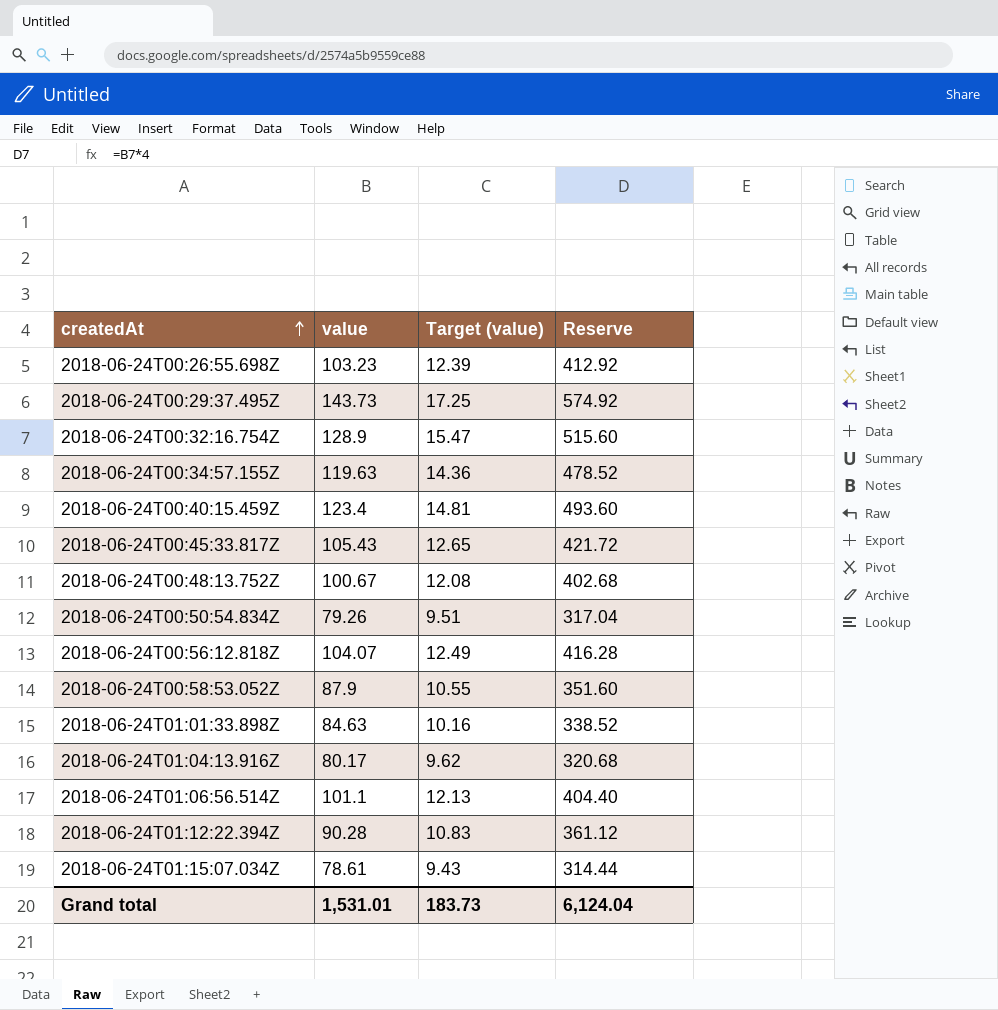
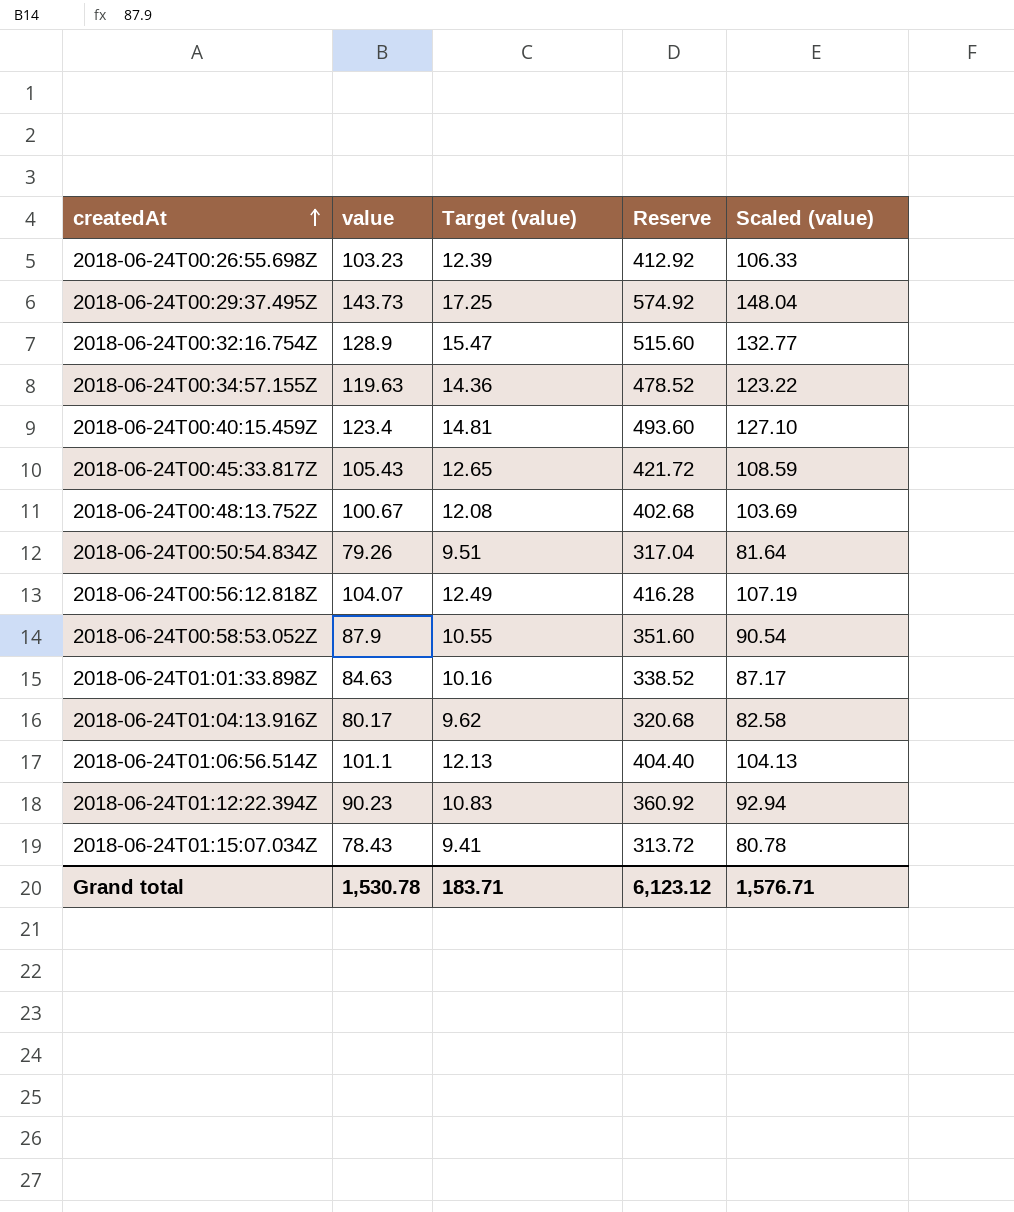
column Scaled (value) | formula: none -> [value] * 1.03
2018-06-24T01:12:22.394Z | value: 90.28 -> 90.23
2018-06-24T01:12:22.394Z | Reserve: 361.12 -> 360.92
2018-06-24T01:15:07.034Z | value: 78.61 -> 78.43
2018-06-24T01:15:07.034Z | Target (value): 9.43 -> 9.41
2018-06-24T01:15:07.034Z | Reserve: 314.44 -> 313.72
Grand total | value: 1,531.01 -> 1,530.78
Grand total | Target (value): 183.73 -> 183.71
Grand total | Reserve: 6,124.04 -> 6,123.12

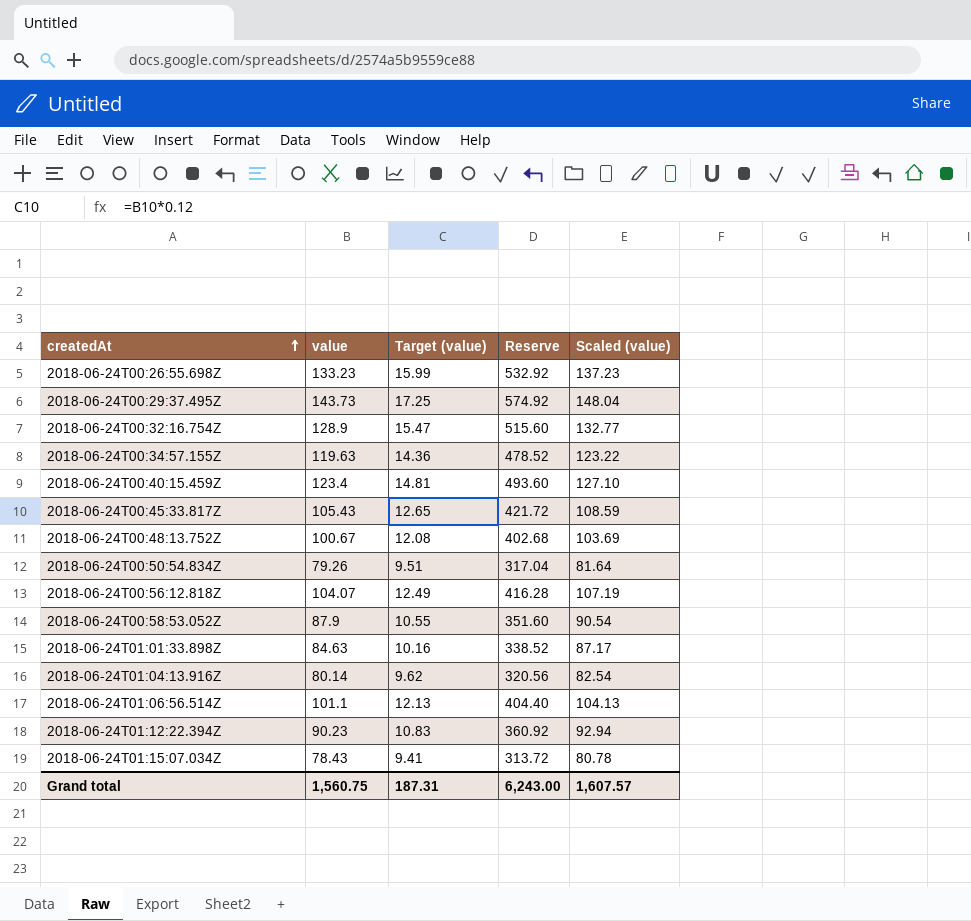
2018-06-24T00:26:55.698Z | value: 103.23 -> 133.23
2018-06-24T00:26:55.698Z | Target (value): 12.39 -> 15.99
2018-06-24T00:26:55.698Z | Reserve: 412.92 -> 532.92
2018-06-24T00:26:55.698Z | Scaled (value): 106.33 -> 137.23
2018-06-24T01:04:13.916Z | value: 80.17 -> 80.14
2018-06-24T01:04:13.916Z | Reserve: 320.68 -> 320.56
2018-06-24T01:04:13.916Z | Scaled (value): 82.58 -> 82.54
Grand total | value: 1,530.78 -> 1,560.75
Grand total | Target (value): 183.71 -> 187.31
Grand total | Reserve: 6,123.12 -> 6,243.00
Grand total | Scaled (value): 1,576.71 -> 1,607.57

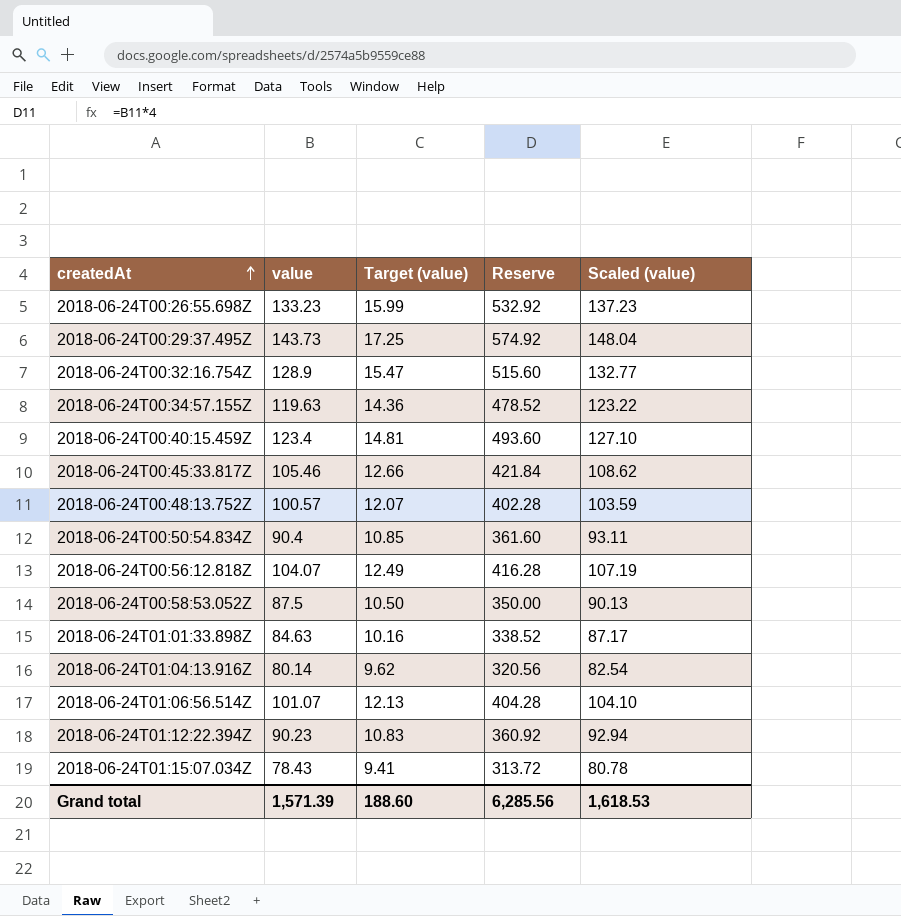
2018-06-24T00:45:33.817Z | value: 105.43 -> 105.46
2018-06-24T00:45:33.817Z | Target (value): 12.65 -> 12.66
2018-06-24T00:45:33.817Z | Reserve: 421.72 -> 421.84
2018-06-24T00:45:33.817Z | Scaled (value): 108.59 -> 108.62
2018-06-24T00:48:13.752Z | value: 100.67 -> 100.57
2018-06-24T00:48:13.752Z | Target (value): 12.08 -> 12.07
2018-06-24T00:48:13.752Z | Reserve: 402.68 -> 402.28
2018-06-24T00:48:13.752Z | Scaled (value): 103.69 -> 103.59
2018-06-24T00:50:54.834Z | value: 79.26 -> 90.4
2018-06-24T00:50:54.834Z | Target (value): 9.51 -> 10.85
2018-06-24T00:50:54.834Z | Reserve: 317.04 -> 361.60
2018-06-24T00:50:54.834Z | Scaled (value): 81.64 -> 93.11
2018-06-24T00:58:53.052Z | value: 87.9 -> 87.5
2018-06-24T00:58:53.052Z | Target (value): 10.55 -> 10.50
2018-06-24T00:58:53.052Z | Reserve: 351.60 -> 350.00
2018-06-24T00:58:53.052Z | Scaled (value): 90.54 -> 90.13
2018-06-24T01:06:56.514Z | value: 101.1 -> 101.07
2018-06-24T01:06:56.514Z | Reserve: 404.40 -> 404.28
2018-06-24T01:06:56.514Z | Scaled (value): 104.13 -> 104.10
Grand total | value: 1,560.75 -> 1,571.39
Grand total | Target (value): 187.31 -> 188.60
Grand total | Reserve: 6,243.00 -> 6,285.56
Grand total | Scaled (value): 1,607.57 -> 1,618.53

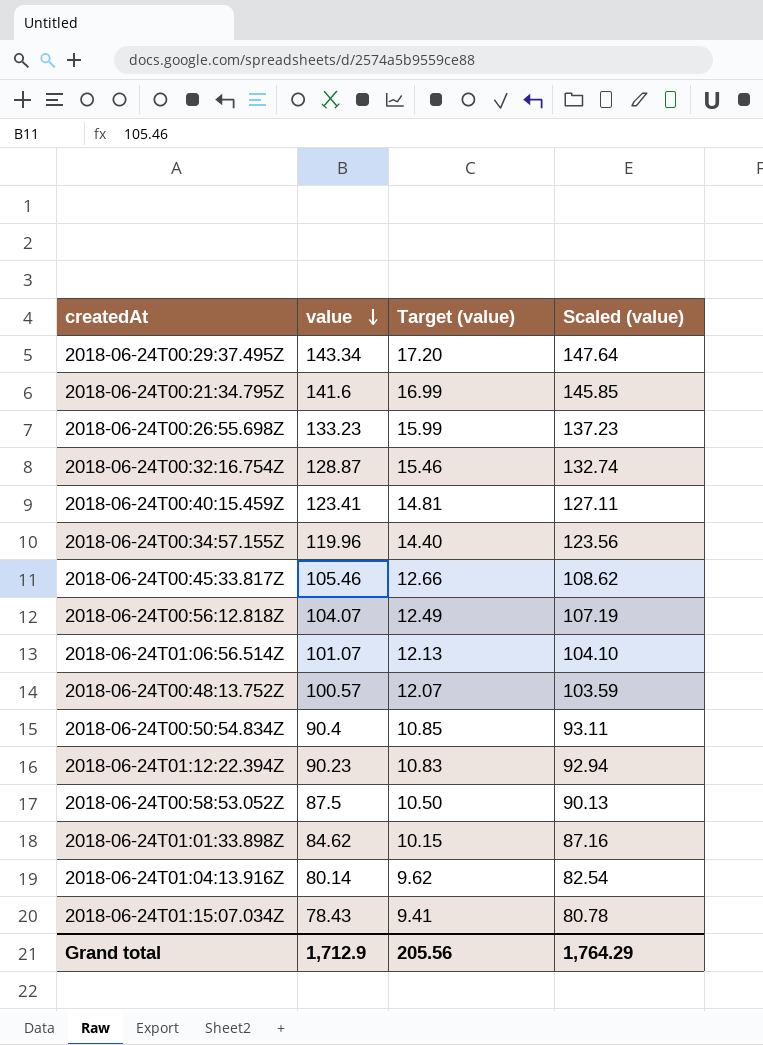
row order: createdAt ascending -> value descending
column Reserve | formula: [value] * 4 -> none
2018-06-24T00:29:37.495Z | value: 143.73 -> 143.34
2018-06-24T00:29:37.495Z | Target (value): 17.25 -> 17.20
2018-06-24T00:29:37.495Z | Scaled (value): 148.04 -> 147.64
row 2018-06-24T00:21:34.795Z: none -> 141.6 | 16.99 | 145.85
2018-06-24T00:32:16.754Z | value: 128.9 -> 128.87
2018-06-24T00:32:16.754Z | Target (value): 15.47 -> 15.46
2018-06-24T00:32:16.754Z | Scaled (value): 132.77 -> 132.74
2018-06-24T00:40:15.459Z | value: 123.4 -> 123.41
2018-06-24T00:40:15.459Z | Scaled (value): 127.10 -> 127.11
2018-06-24T00:34:57.155Z | value: 119.63 -> 119.96
2018-06-24T00:34:57.155Z | Target (value): 14.36 -> 14.40
2018-06-24T00:34:57.155Z | Scaled (value): 123.22 -> 123.56
2018-06-24T01:01:33.898Z | value: 84.63 -> 84.62
2018-06-24T01:01:33.898Z | Target (value): 10.16 -> 10.15
2018-06-24T01:01:33.898Z | Scaled (value): 87.17 -> 87.16
Grand total | value: 1,571.39 -> 1,712.9
Grand total | Target (value): 188.60 -> 205.56
Grand total | Scaled (value): 1,618.53 -> 1,764.29

